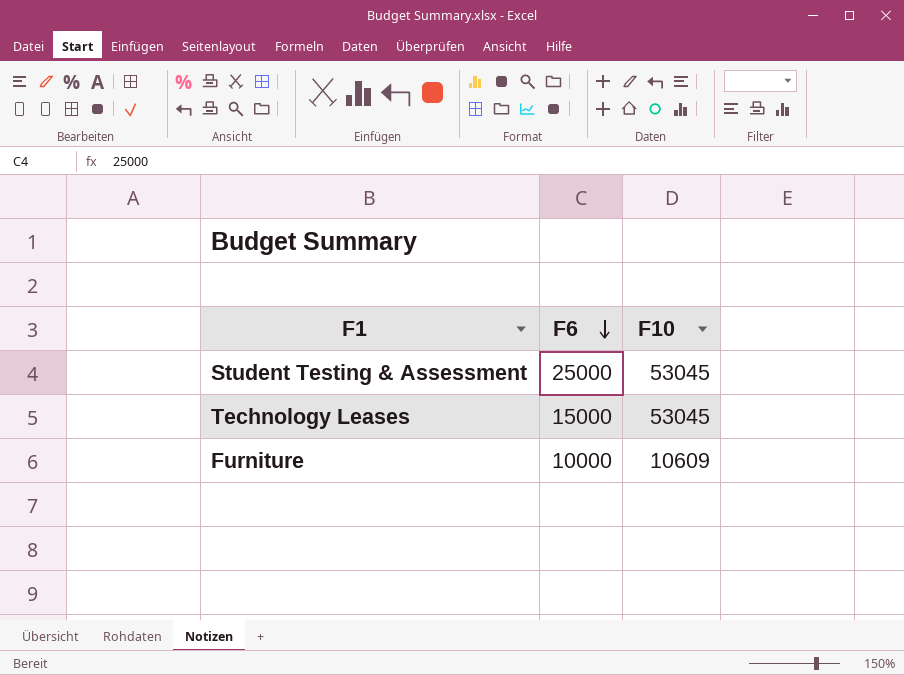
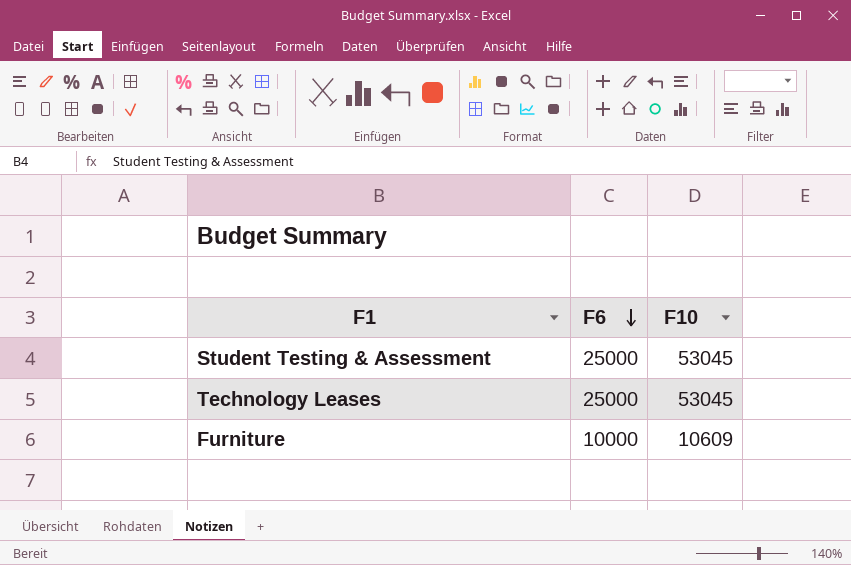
Technology Leases | F6: 15000 -> 25000

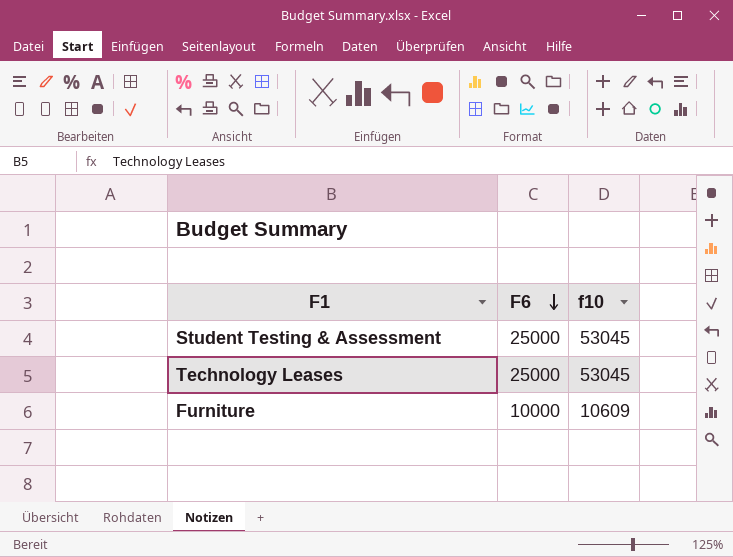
column name: F10 -> f10

